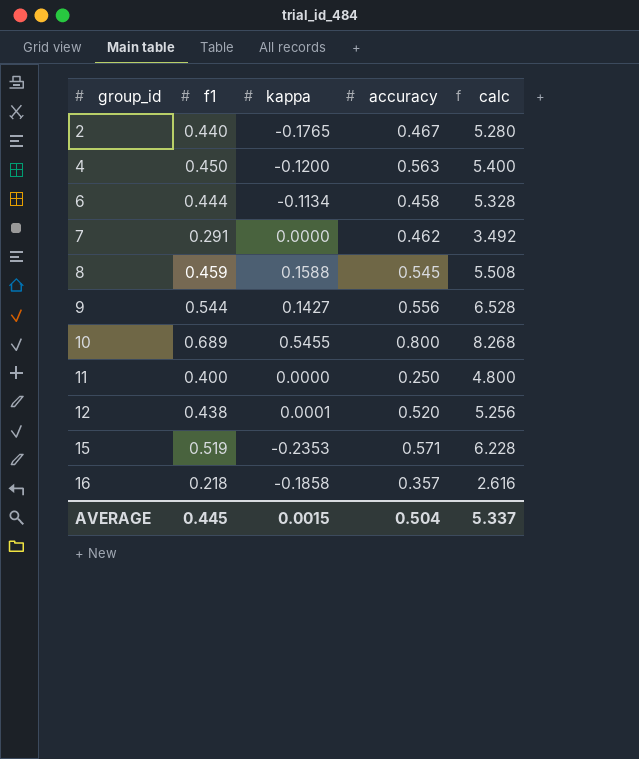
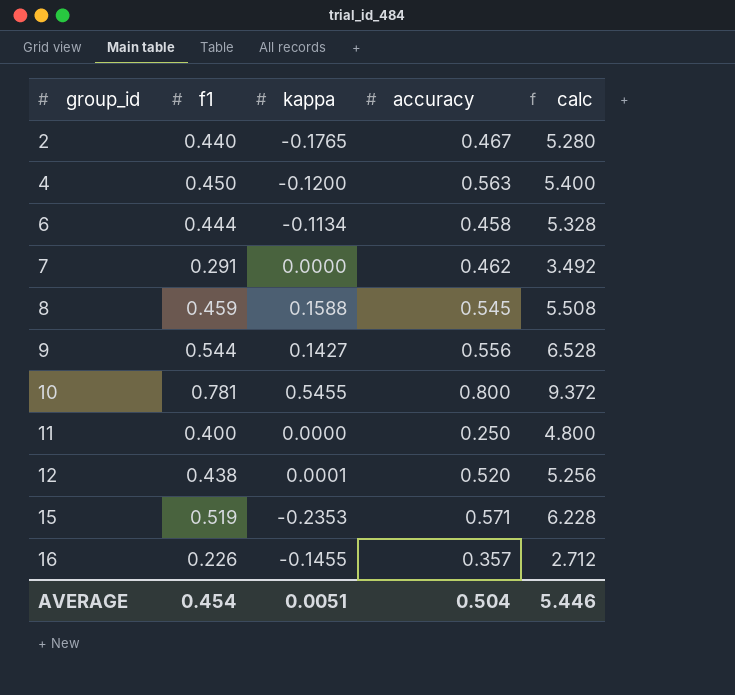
10 | f1: 0.689 -> 0.781
10 | calc: 8.268 -> 9.372
16 | f1: 0.218 -> 0.226
16 | kappa: -0.1858 -> -0.1455
16 | calc: 2.616 -> 2.712
AVERAGE | f1: 0.445 -> 0.454
AVERAGE | kappa: 0.0015 -> 0.0051
AVERAGE | calc: 5.337 -> 5.446

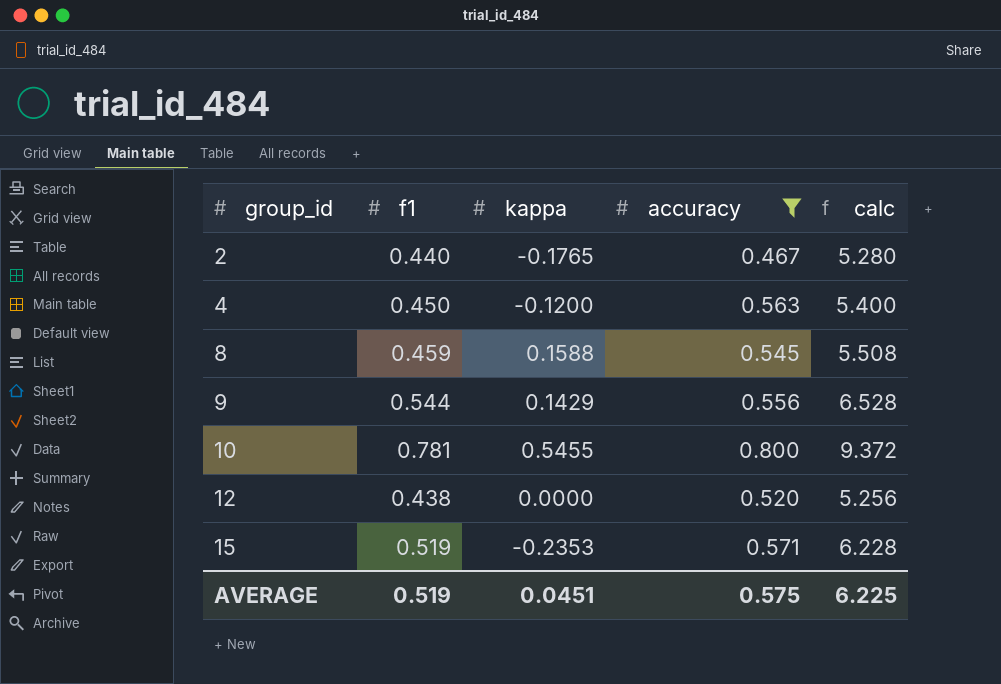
filter: none -> accuracy >= 0.467
9 | kappa: 0.1427 -> 0.1429
12 | kappa: 0.0001 -> 0.0000
AVERAGE | f1: 0.454 -> 0.519
AVERAGE | kappa: 0.0051 -> 0.0451
AVERAGE | accuracy: 0.504 -> 0.575
AVERAGE | calc: 5.446 -> 6.225

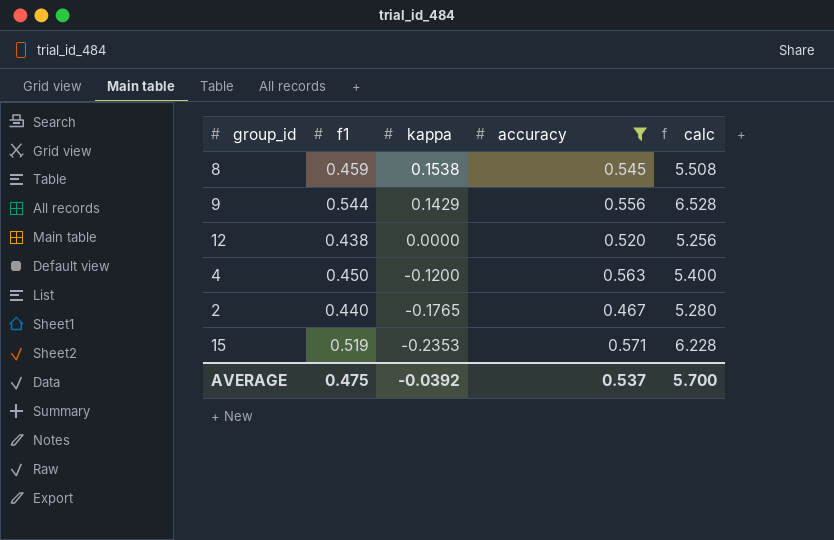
row order: group_id ascending -> kappa descending
row 10: 0.781 | 0.5455 | 0.800 | 9.372 -> none
8 | kappa: 0.1588 -> 0.1538
AVERAGE | f1: 0.519 -> 0.475
AVERAGE | kappa: 0.0451 -> -0.0392
AVERAGE | accuracy: 0.575 -> 0.537
AVERAGE | calc: 6.225 -> 5.700

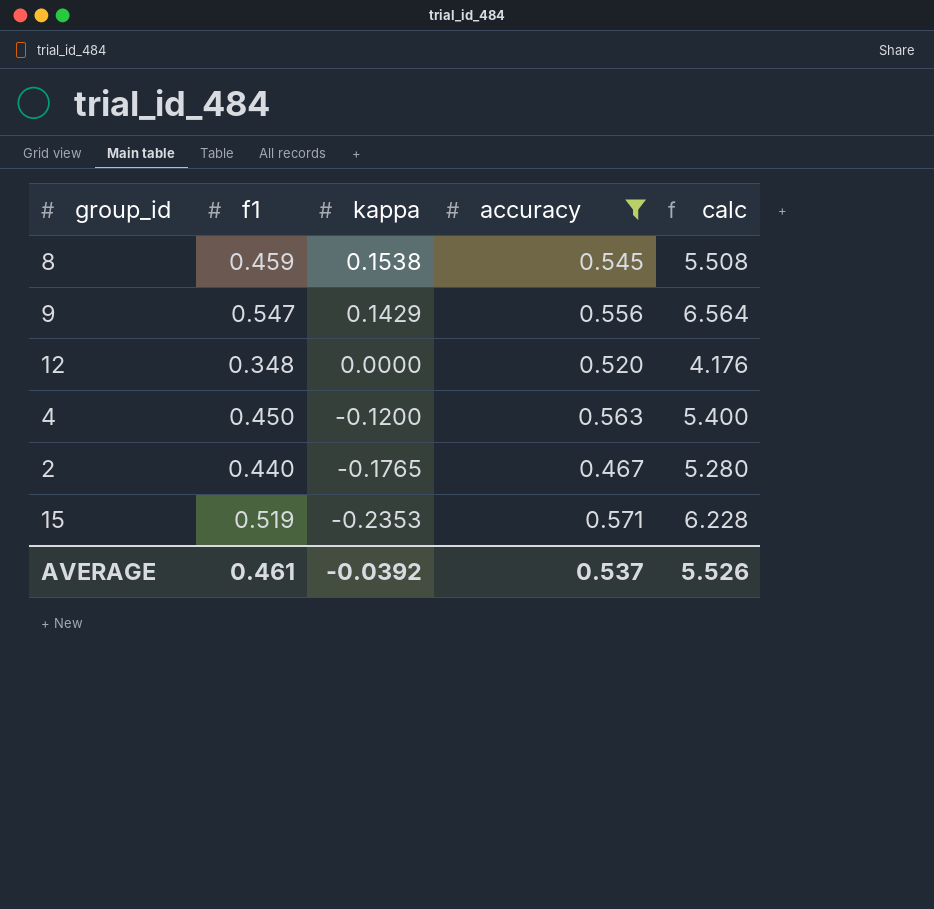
9 | f1: 0.544 -> 0.547
9 | calc: 6.528 -> 6.564
12 | f1: 0.438 -> 0.348
12 | calc: 5.256 -> 4.176
AVERAGE | f1: 0.475 -> 0.461
AVERAGE | calc: 5.700 -> 5.526

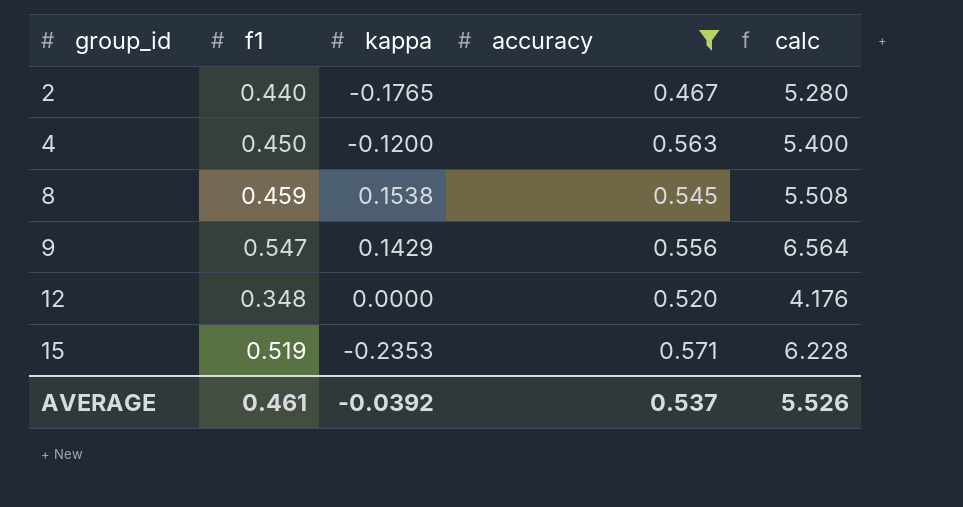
row order: kappa descending -> group_id ascending

